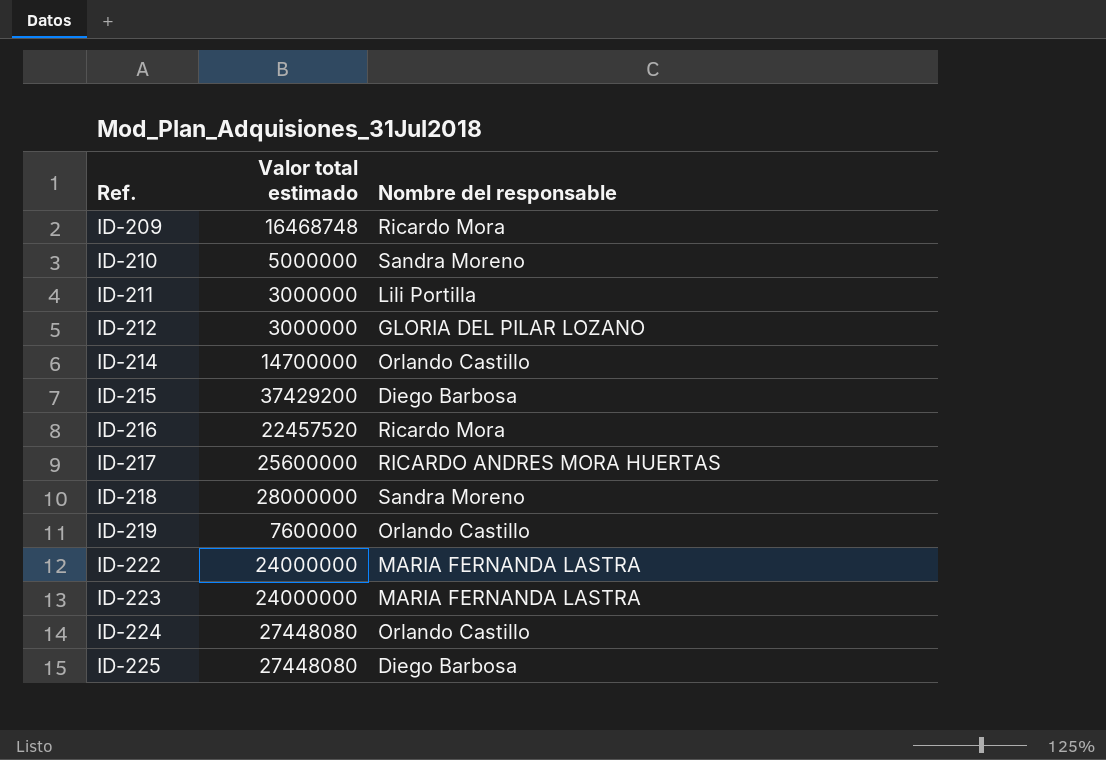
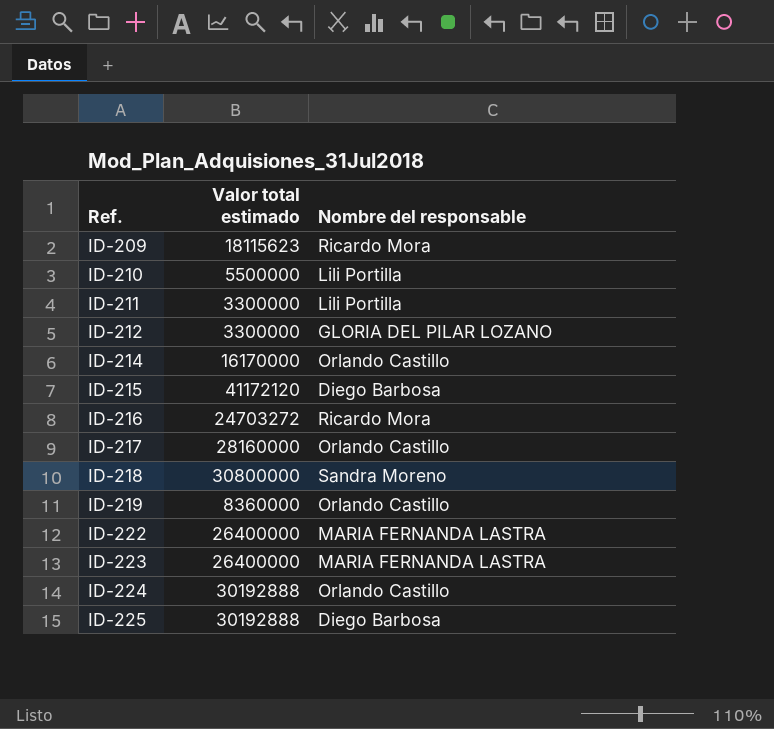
ID-209 | Valor total estimado: 16468748 -> 18115623
ID-210 | Valor total estimado: 5000000 -> 5500000
ID-210 | Nombre del responsable: Sandra Moreno -> Lili Portilla
ID-211 | Valor total estimado: 3000000 -> 3300000
ID-212 | Valor total estimado: 3000000 -> 3300000
ID-214 | Valor total estimado: 14700000 -> 16170000
ID-215 | Valor total estimado: 37429200 -> 41172120
ID-216 | Valor total estimado: 22457520 -> 24703272
ID-217 | Valor total estimado: 25600000 -> 28160000
ID-217 | Nombre del responsable: RICARDO ANDRES MORA HUERTAS -> Orlando Castillo
ID-218 | Valor total estimado: 28000000 -> 30800000
ID-219 | Valor total estimado: 7600000 -> 8360000
ID-222 | Valor total estimado: 24000000 -> 26400000
ID-223 | Valor total estimado: 24000000 -> 26400000
ID-224 | Valor total estimado: 27448080 -> 30192888
ID-225 | Valor total estimado: 27448080 -> 30192888

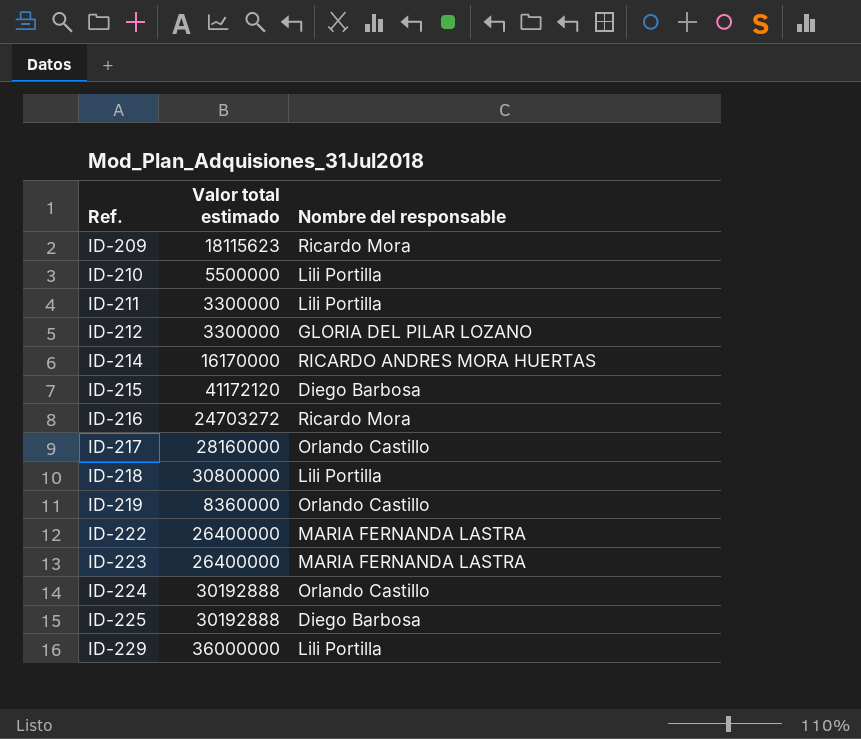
ID-214 | Nombre del responsable: Orlando Castillo -> RICARDO ANDRES MORA HUERTAS
ID-218 | Nombre del responsable: Sandra Moreno -> Lili Portilla
row ID-229: none -> 36000000 | Lili Portilla

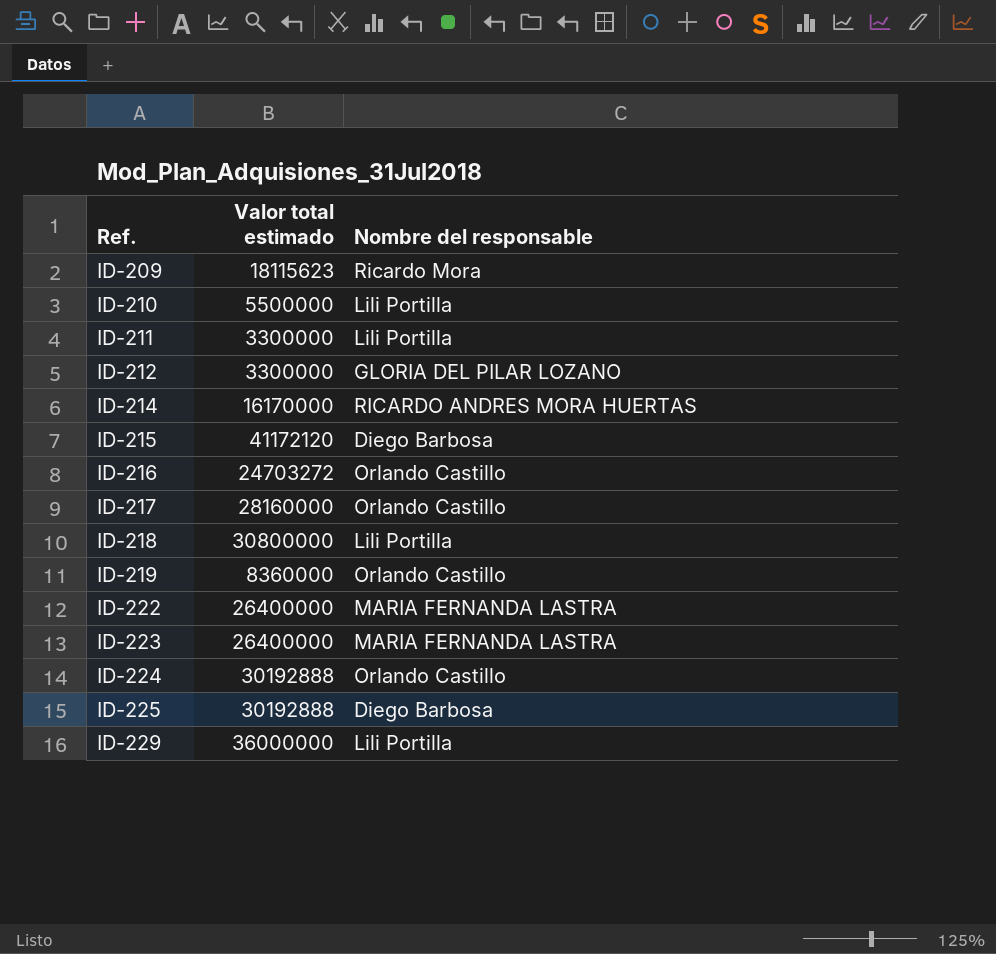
ID-216 | Nombre del responsable: Ricardo Mora -> Orlando Castillo

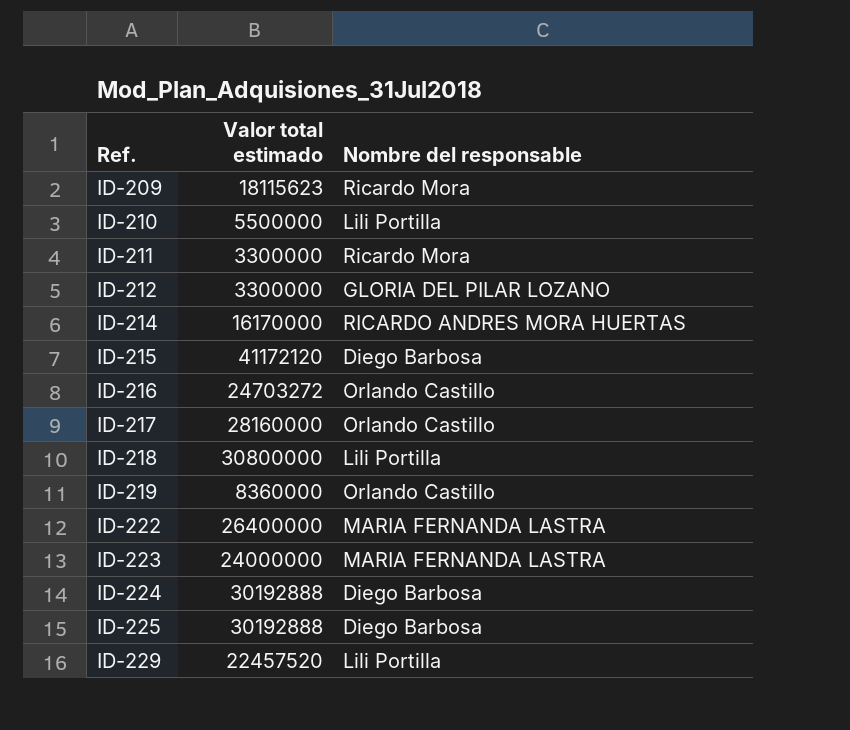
ID-211 | Nombre del responsable: Lili Portilla -> Ricardo Mora
ID-223 | Valor total estimado: 26400000 -> 24000000
ID-224 | Nombre del responsable: Orlando Castillo -> Diego Barbosa
ID-229 | Valor total estimado: 36000000 -> 22457520

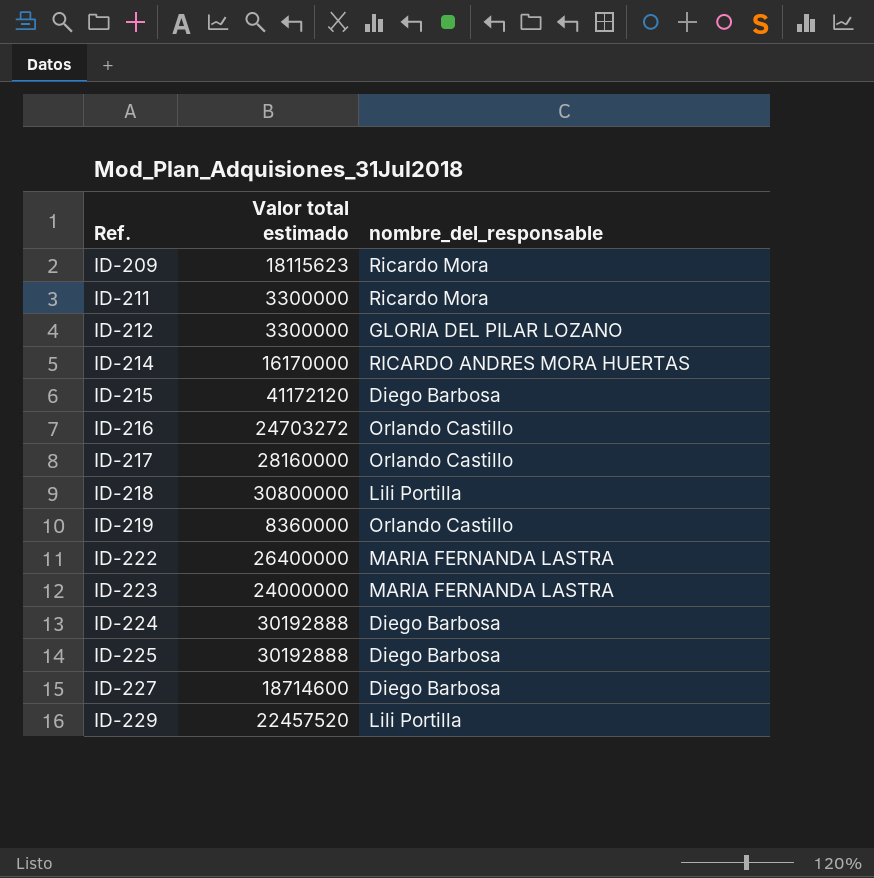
column name: Nombre del responsable -> nombre_del_responsable
row ID-210: 5500000 | Lili Portilla -> none
row ID-227: none -> 18714600 | Diego Barbosa

